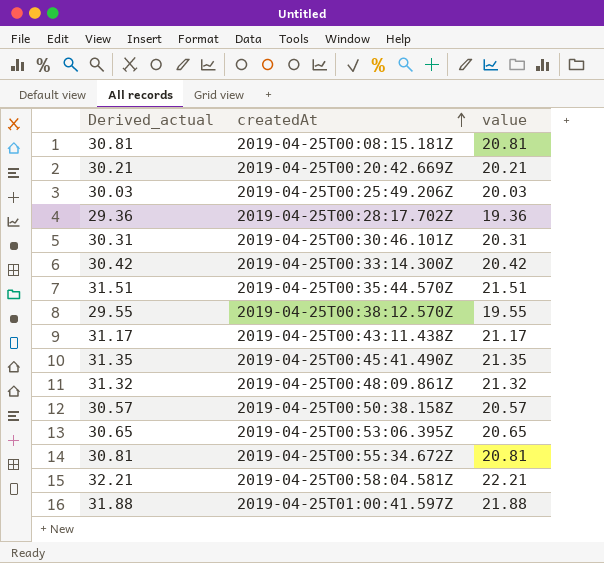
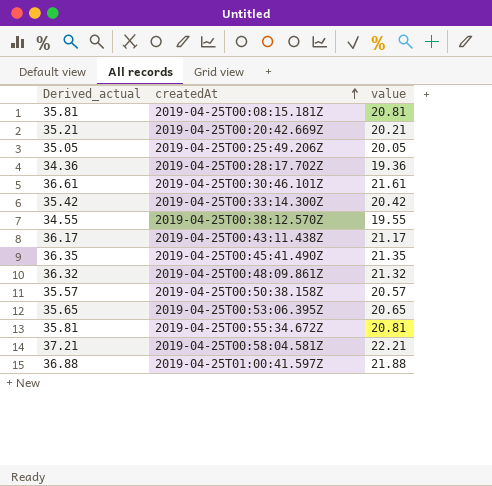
column Derived_actual | formula: [value] + 10 -> [value] + 15
row 2019-04-25T00:35:44.570Z: 31.51 | 21.51 -> none
2019-04-25T00:25:49.206Z | value: 20.03 -> 20.05
2019-04-25T00:30:46.101Z | value: 20.31 -> 21.61

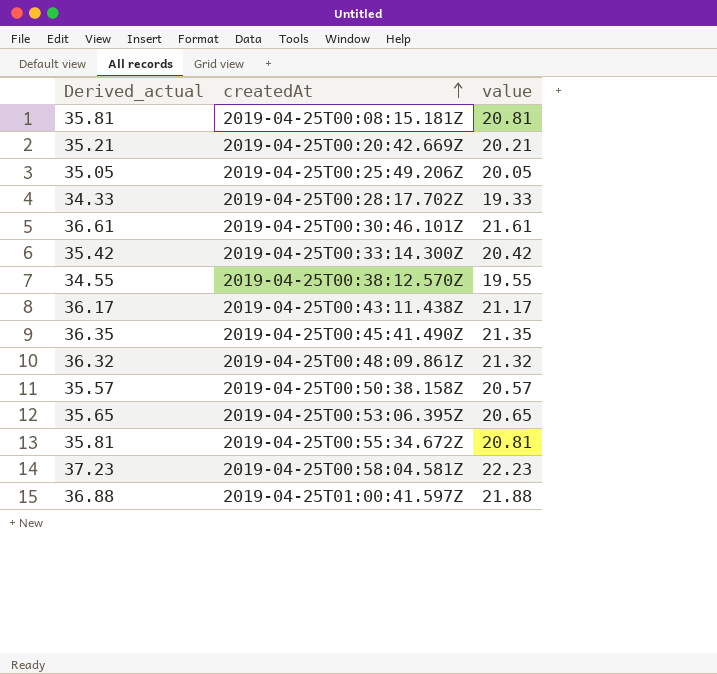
2019-04-25T00:28:17.702Z | Derived_actual: 34.36 -> 34.33
2019-04-25T00:28:17.702Z | value: 19.36 -> 19.33
2019-04-25T00:58:04.581Z | Derived_actual: 37.21 -> 37.23
2019-04-25T00:58:04.581Z | value: 22.21 -> 22.23

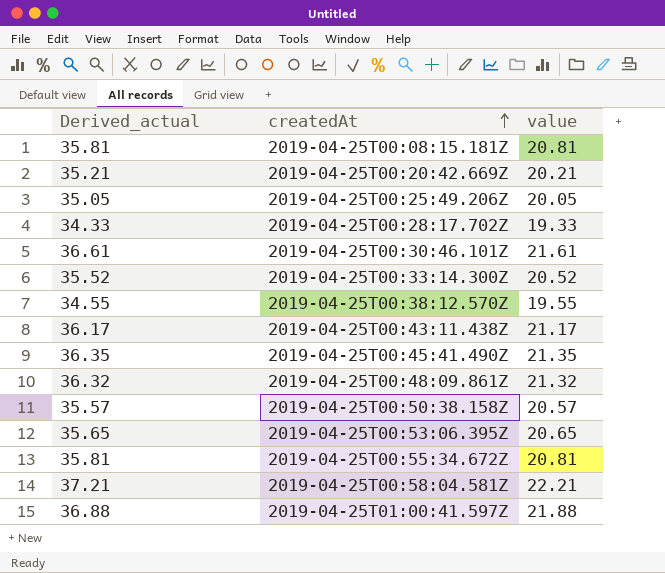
2019-04-25T00:33:14.300Z | Derived_actual: 35.42 -> 35.52
2019-04-25T00:33:14.300Z | value: 20.42 -> 20.52
2019-04-25T00:58:04.581Z | Derived_actual: 37.23 -> 37.21
2019-04-25T00:58:04.581Z | value: 22.23 -> 22.21

